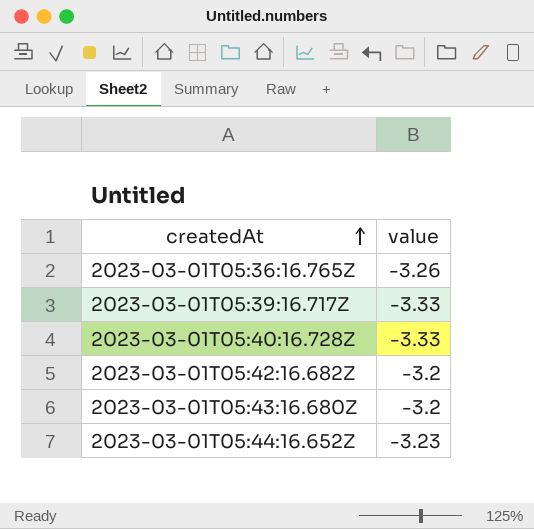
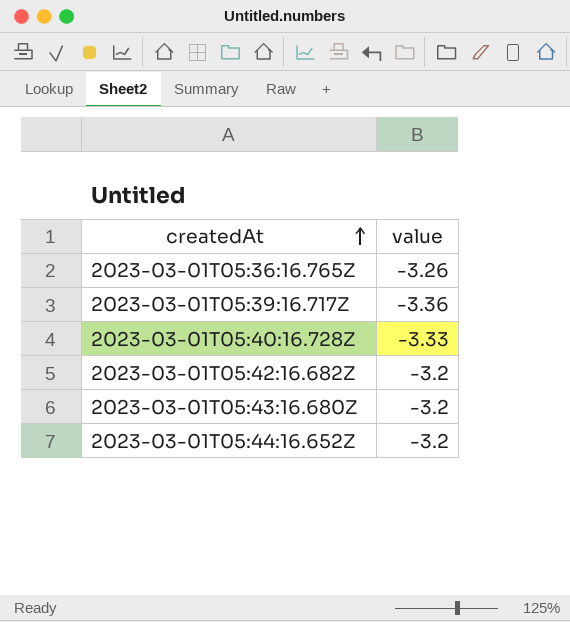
2023-03-01T05:39:16.717Z | value: -3.33 -> -3.36
2023-03-01T05:44:16.652Z | value: -3.23 -> -3.2

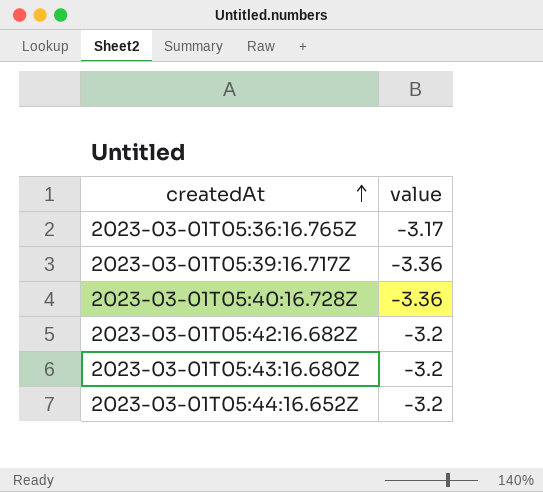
2023-03-01T05:36:16.765Z | value: -3.26 -> -3.17
2023-03-01T05:40:16.728Z | value: -3.33 -> -3.36

